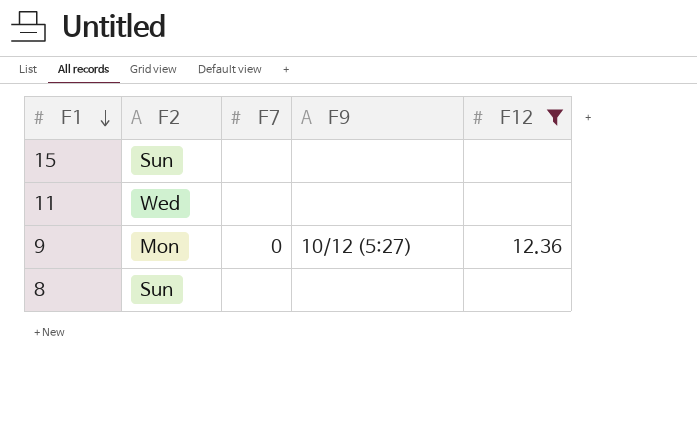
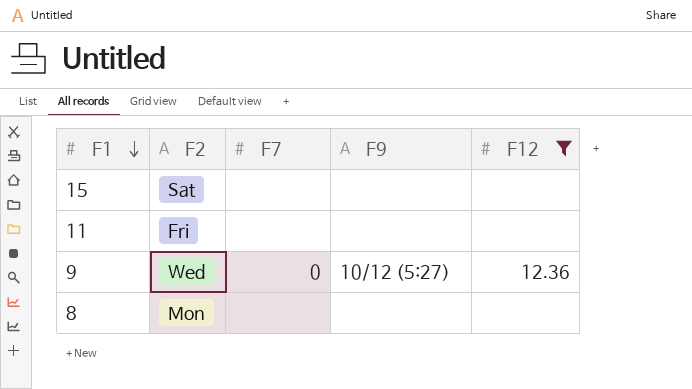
15 | F2: Sun -> Sat
11 | F2: Wed -> Fri
9 | F2: Mon -> Wed
8 | F2: Sun -> Mon

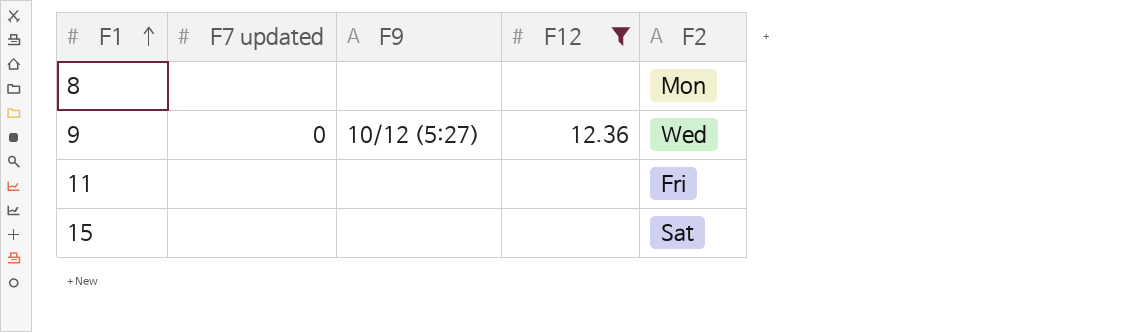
row order: F1 descending -> F1 ascending
column name: F7 -> F7 updated
column F2 | position: 2 -> 5

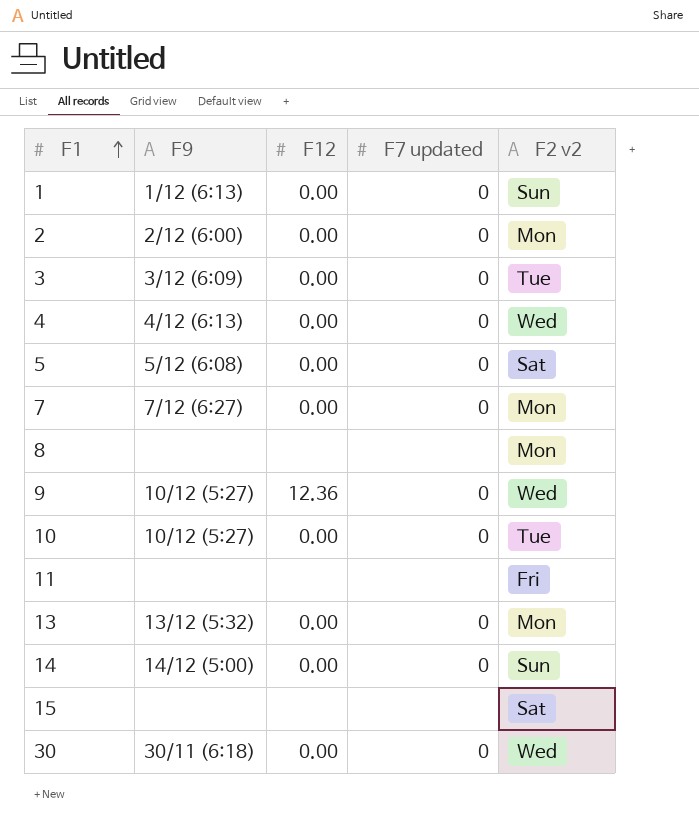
filter: F12 != 0.00 -> none
column F7 updated | position: 2 -> 4
column name: F2 -> F2 v2

